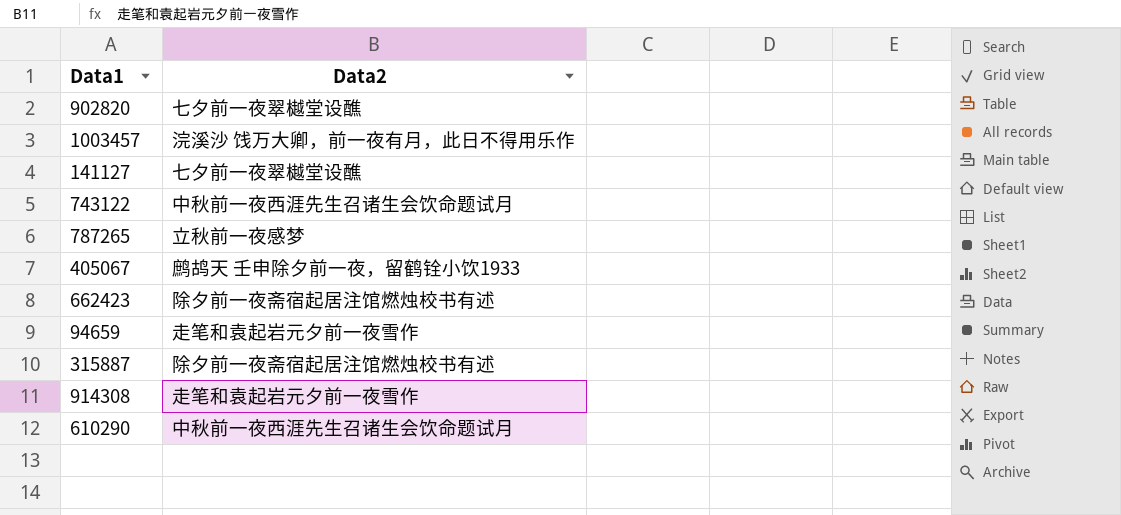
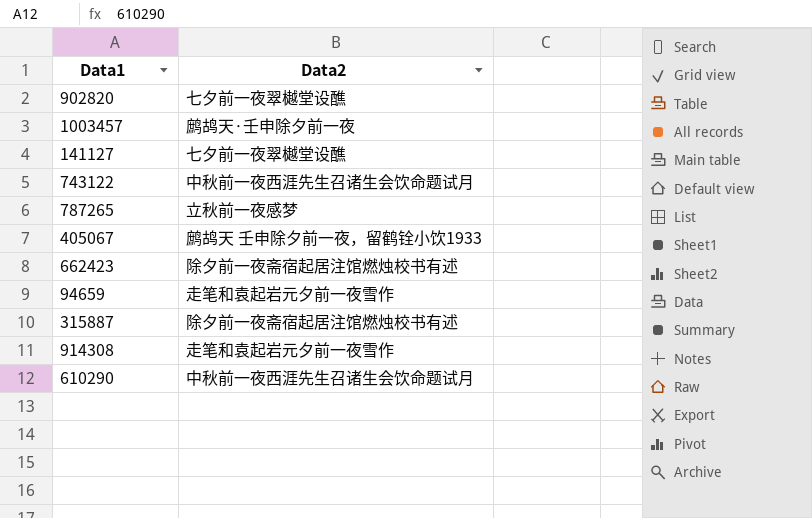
1003457 | Data2: 浣溪沙 饯万大卿，前一夜有月，此日不得用乐作 -> 鹧鸪天·壬申除夕前一夜

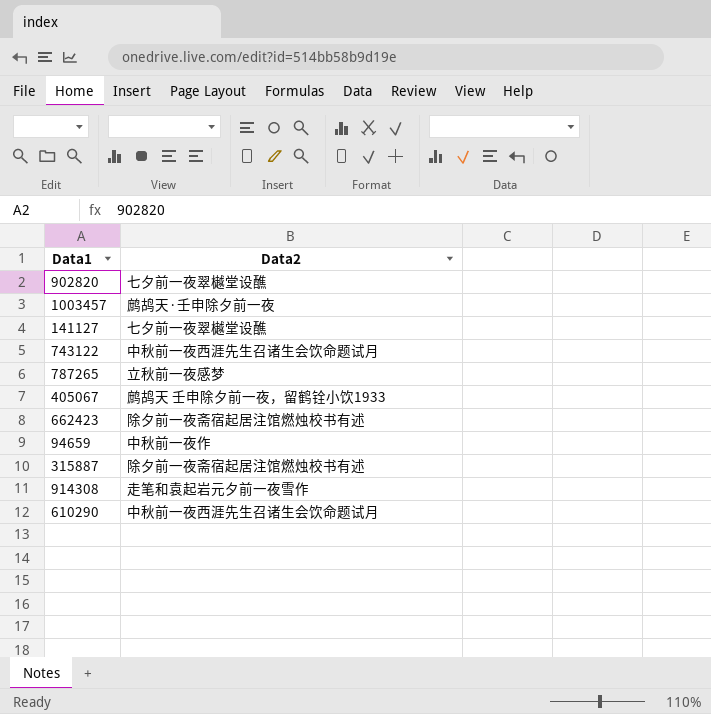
94659 | Data2: 走笔和袁起岩元夕前一夜雪作 -> 中秋前一夜作

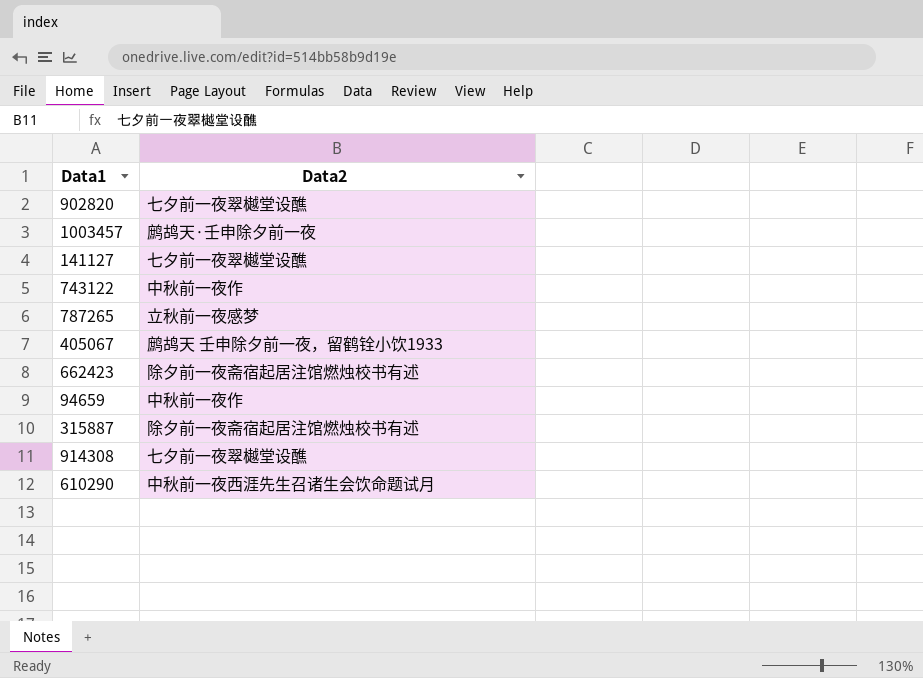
743122 | Data2: 中秋前一夜西涯先生召诸生会饮命题试月 -> 中秋前一夜作
914308 | Data2: 走笔和袁起岩元夕前一夜雪作 -> 七夕前一夜翠樾堂设醮

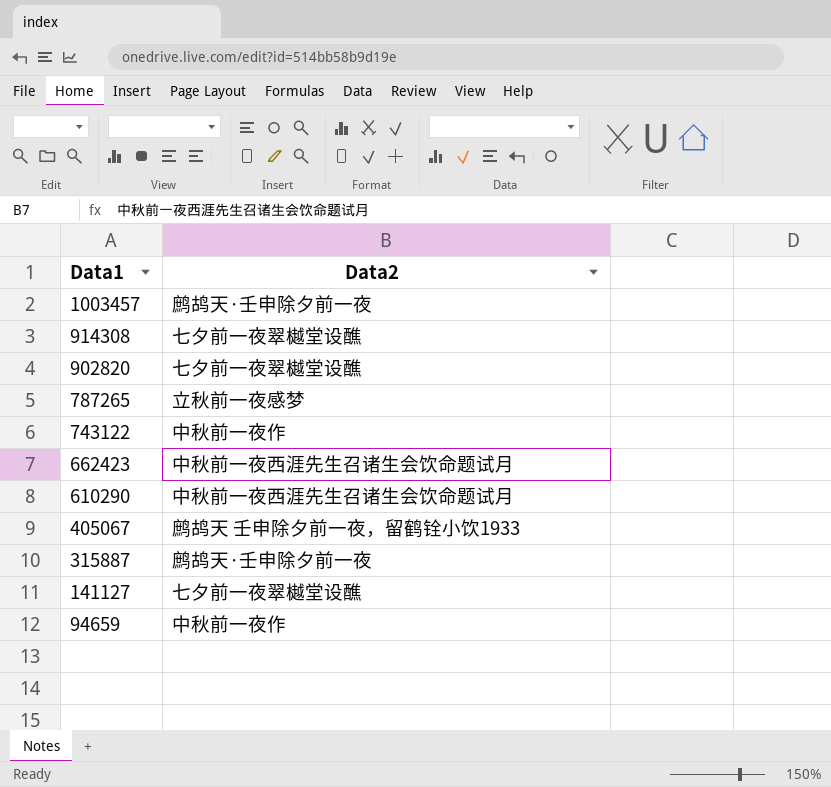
row order: none -> Data1 descending
662423 | Data2: 除夕前一夜斋宿起居注馆燃烛校书有述 -> 中秋前一夜西涯先生召诸生会饮命题试月
315887 | Data2: 除夕前一夜斋宿起居注馆燃烛校书有述 -> 鹧鸪天·壬申除夕前一夜

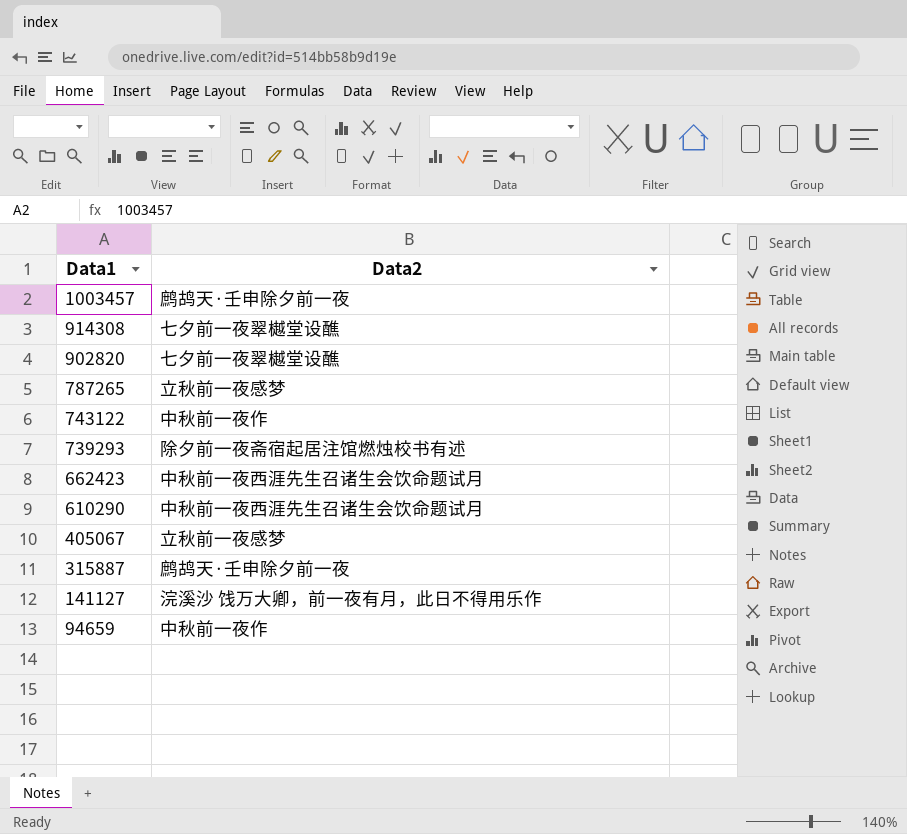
row 739293: none -> 除夕前一夜斋宿起居注馆燃烛校书有述
405067 | Data2: 鹧鸪天 壬申除夕前一夜，留鹤铨小饮1933 -> 立秋前一夜感梦
141127 | Data2: 七夕前一夜翠樾堂设醮 -> 浣溪沙 饯万大卿，前一夜有月，此日不得用乐作

